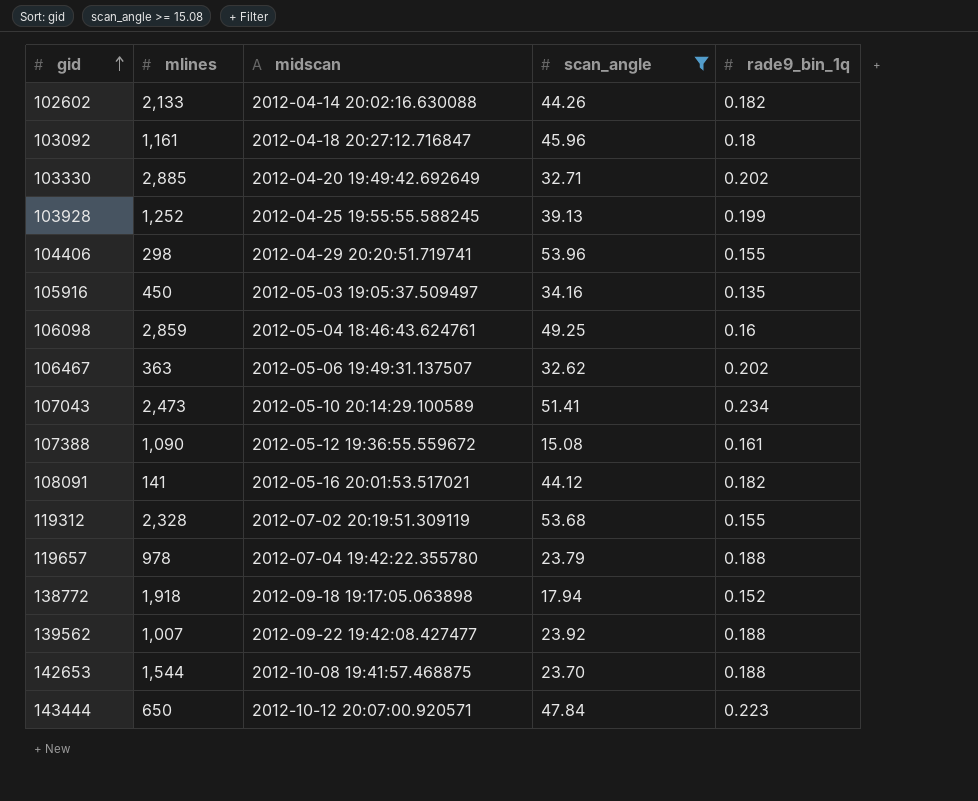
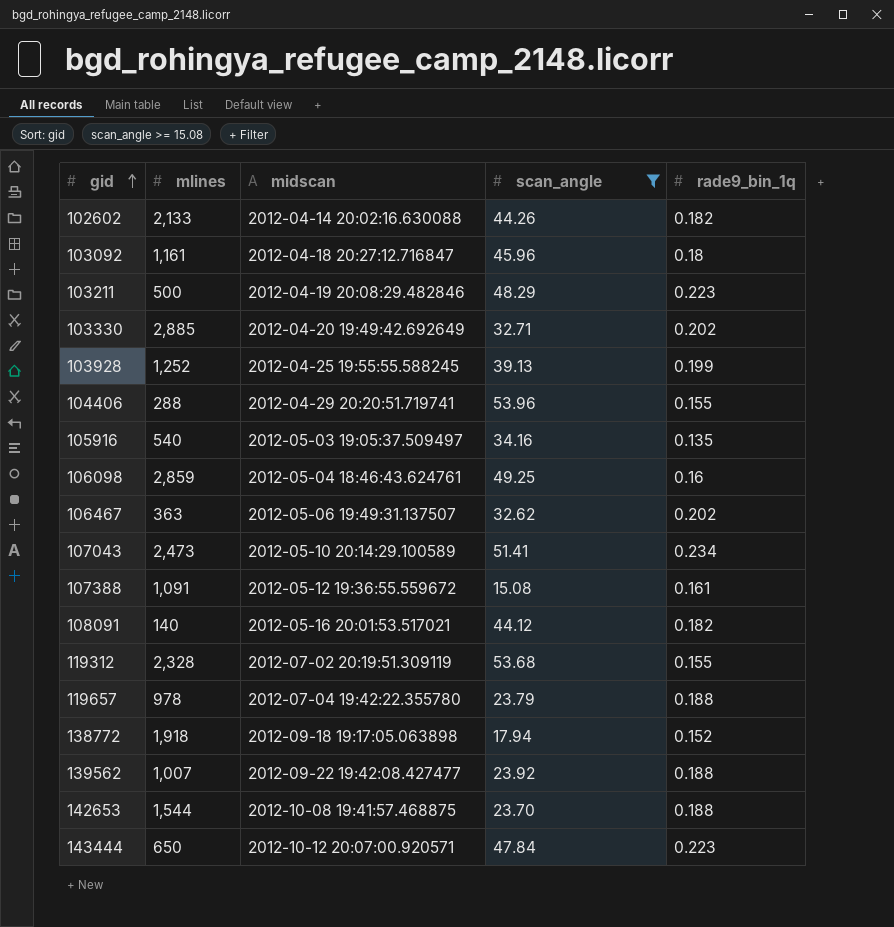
row 103211: none -> 500 | 2012-04-19 20:08:29.482846 | 48.29 | 0.223
104406 | mlines: 298 -> 288
105916 | mlines: 450 -> 540
107388 | mlines: 1,090 -> 1,091
108091 | mlines: 141 -> 140

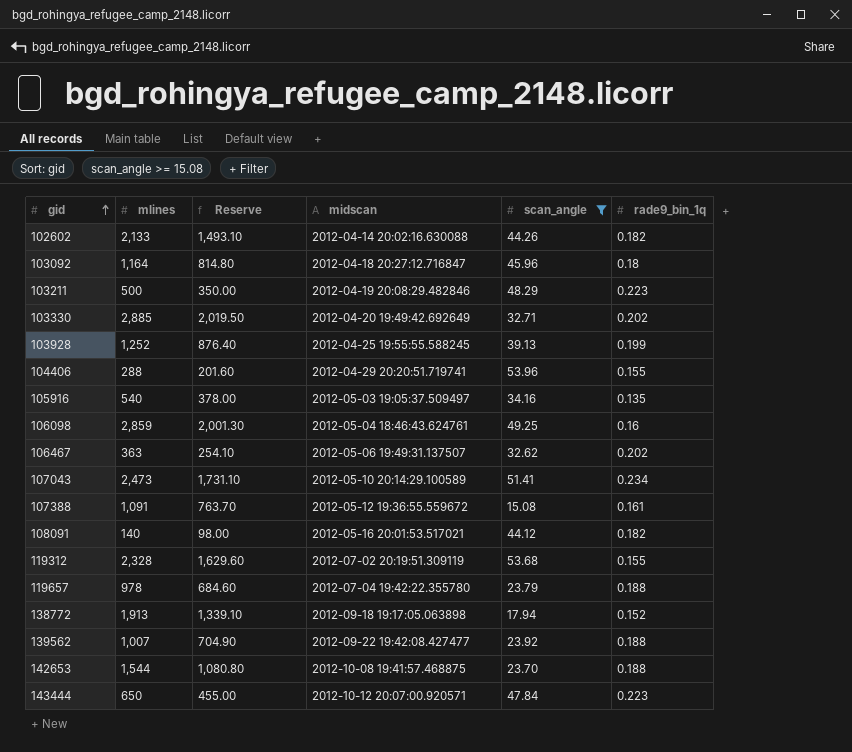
column Reserve | formula: none -> [mlines] * 0.7
103092 | mlines: 1,161 -> 1,164
138772 | mlines: 1,918 -> 1,913

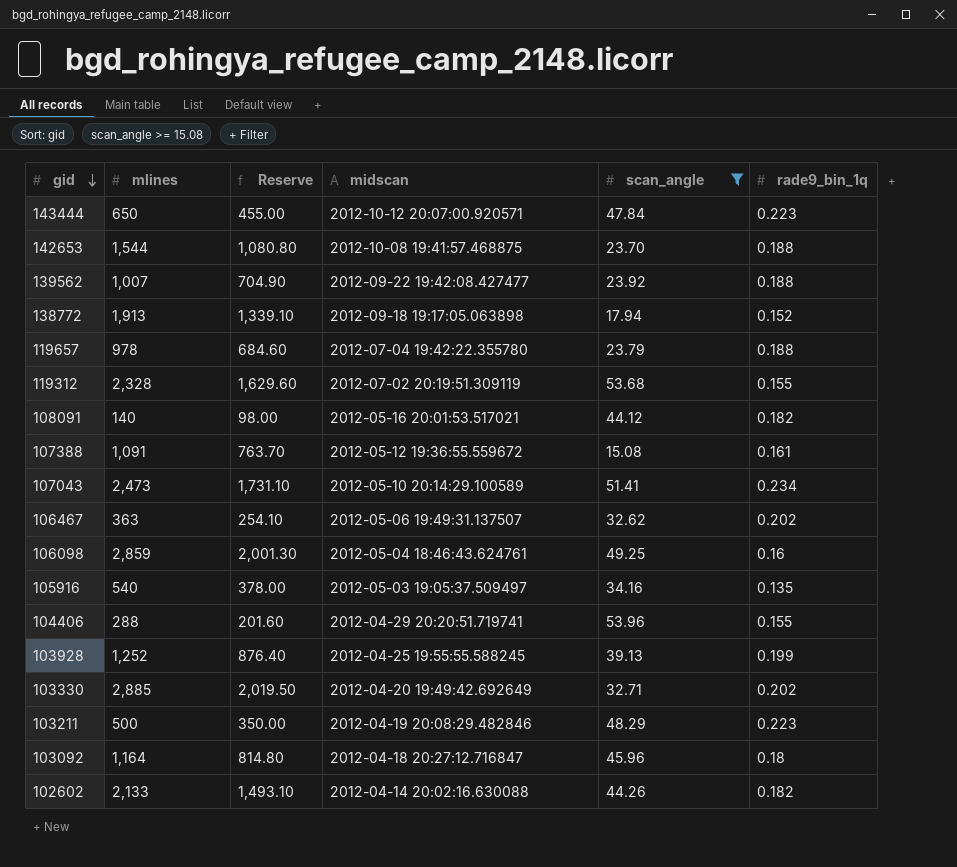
row order: gid ascending -> gid descending

